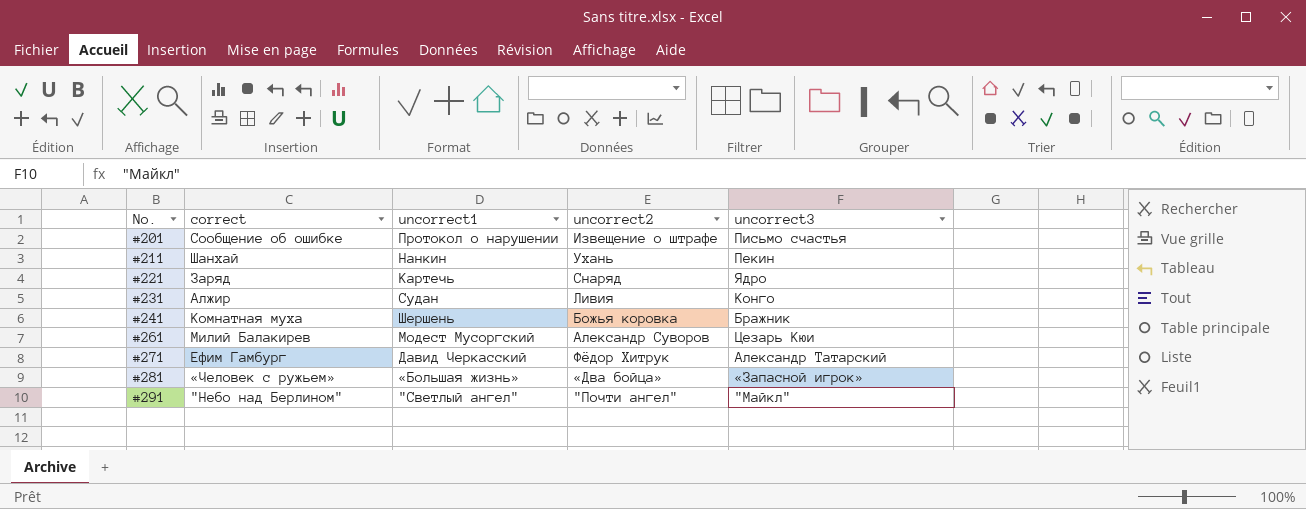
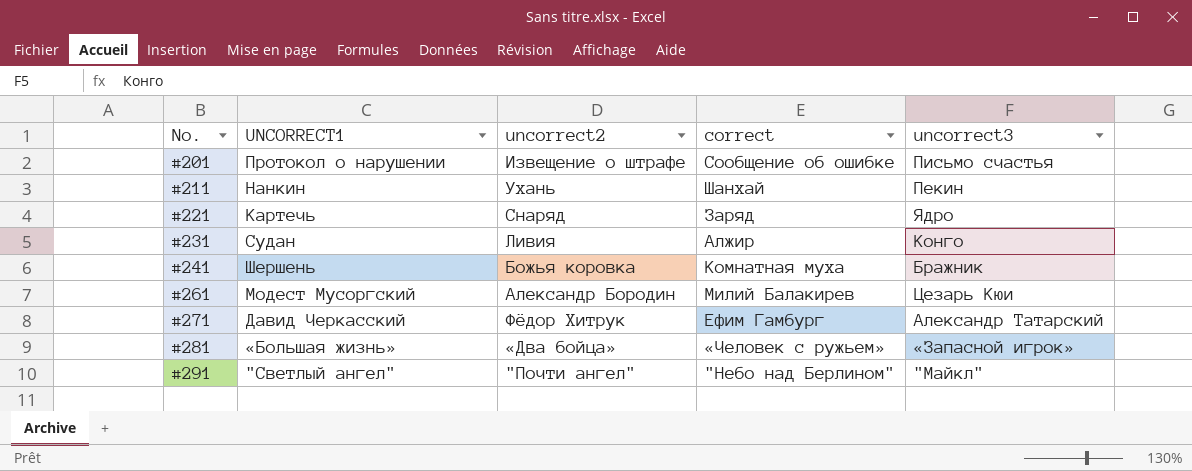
column name: uncorrect1 -> UNCORRECT1
column correct | position: 2 -> 4
#261 | uncorrect2: Александр Суворов -> Александр Бородин

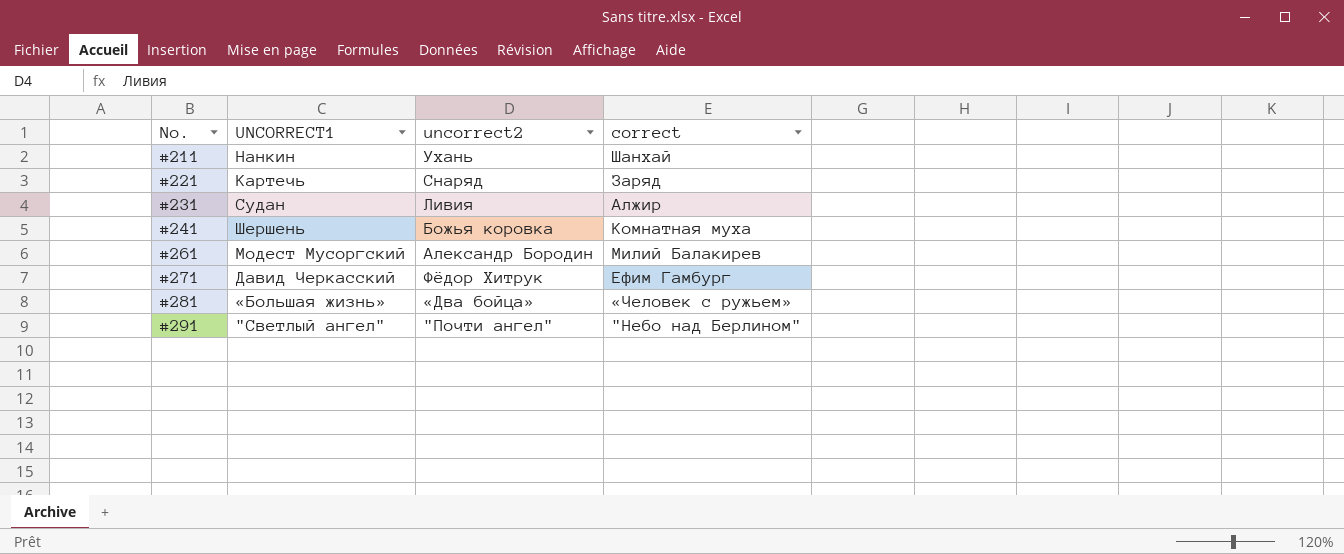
column uncorrect3 | position: 5 -> none
row #201: Протокол о нарушении | Извещение о штрафе | Сообщение об ошибке | Письмо счастья -> none

